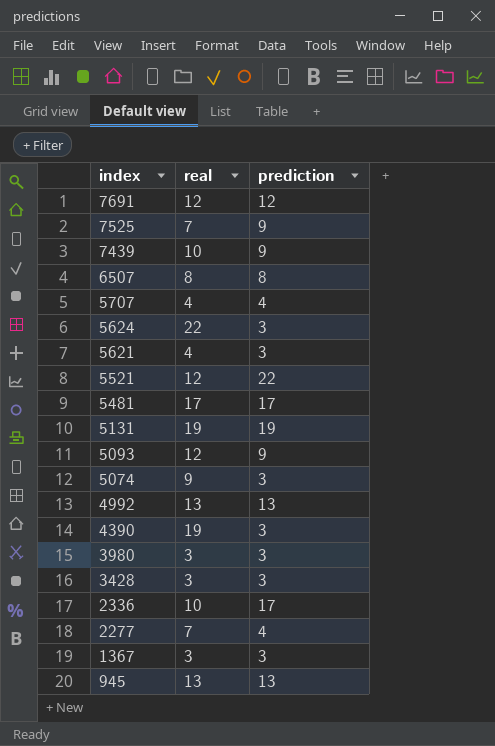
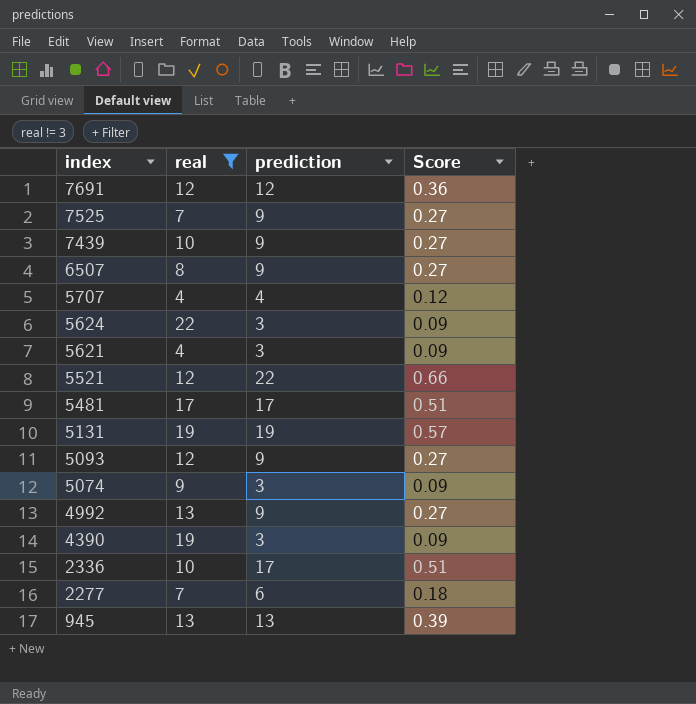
filter: none -> real != 3
column Score | formula: none -> [prediction] * 0.03
6507 | prediction: 8 -> 9
4992 | prediction: 13 -> 9
2277 | prediction: 4 -> 6

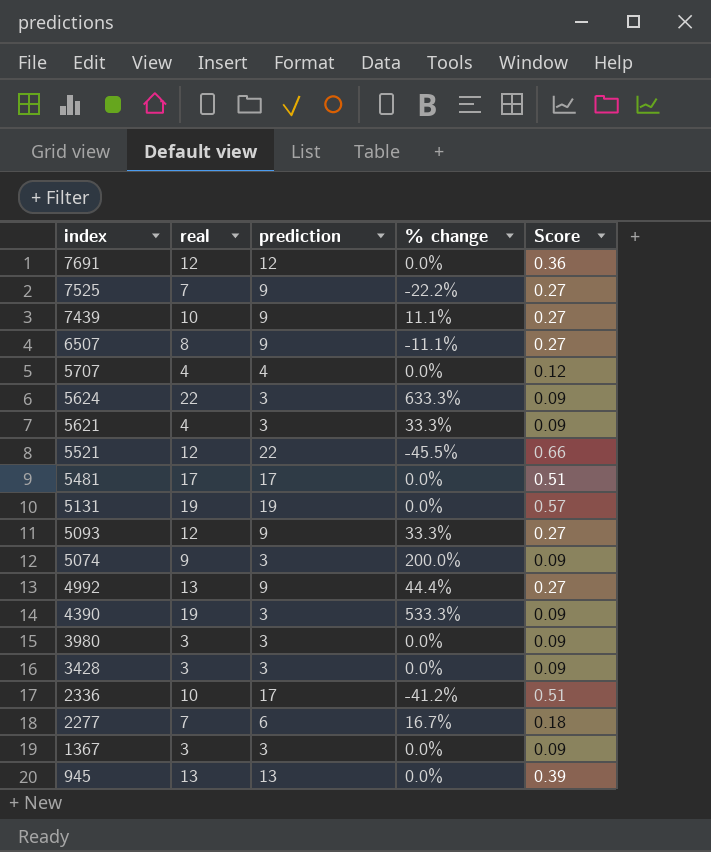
filter: real != 3 -> none
column % change | formula: none -> ([real] - [prediction]) / [prediction]

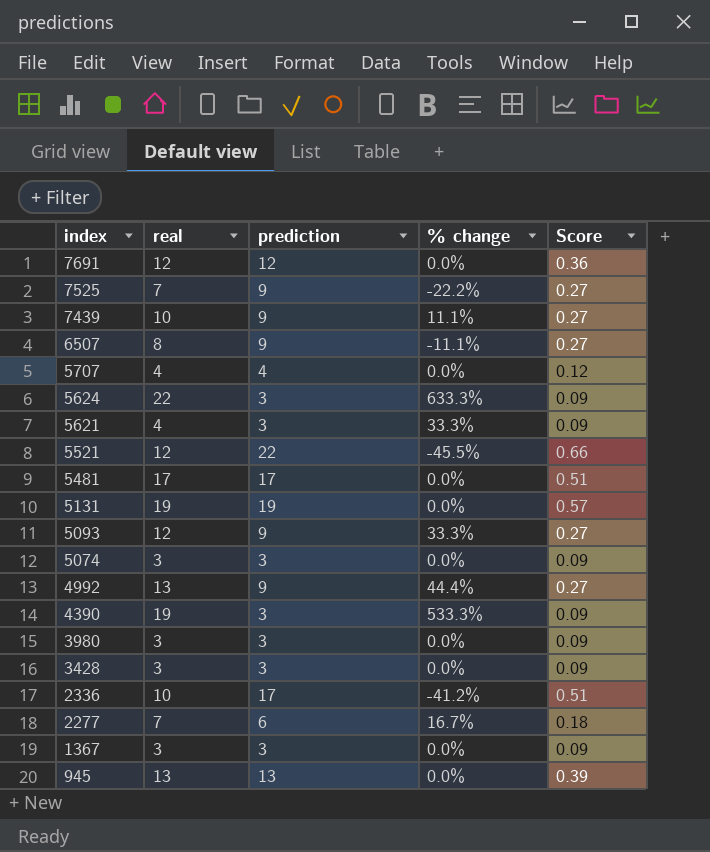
5074 | real: 9 -> 3
5074 | % change: 200.0% -> 0.0%

